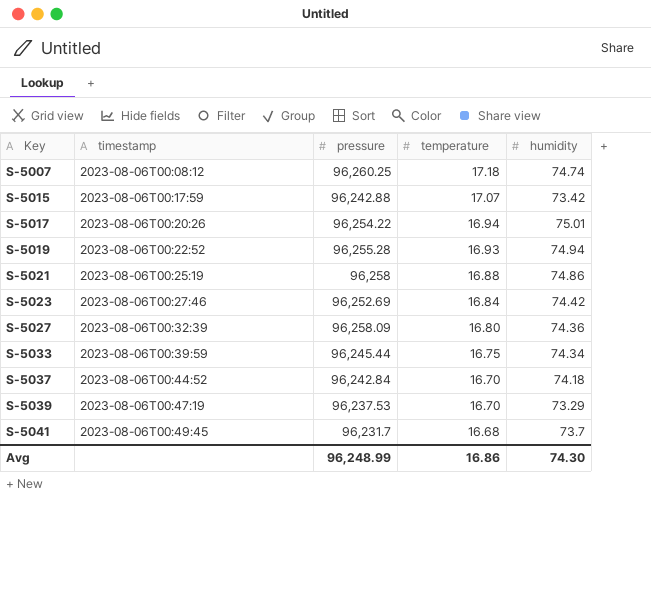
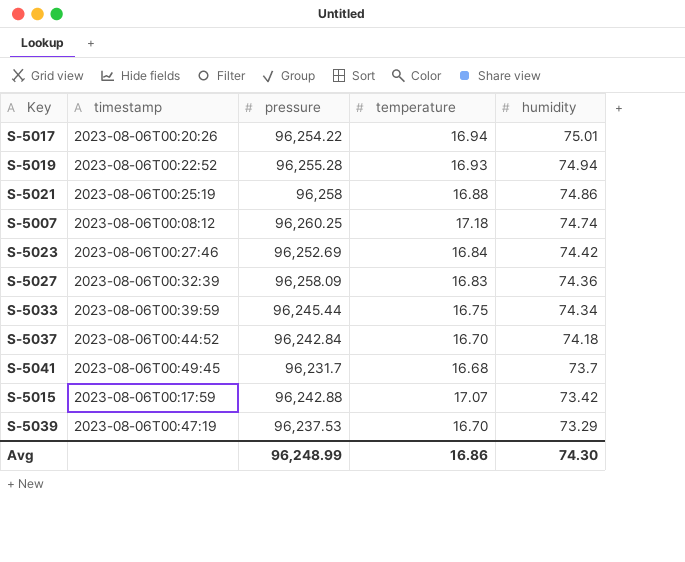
row order: Key ascending -> humidity descending
S-5027 | temperature: 16.80 -> 16.83

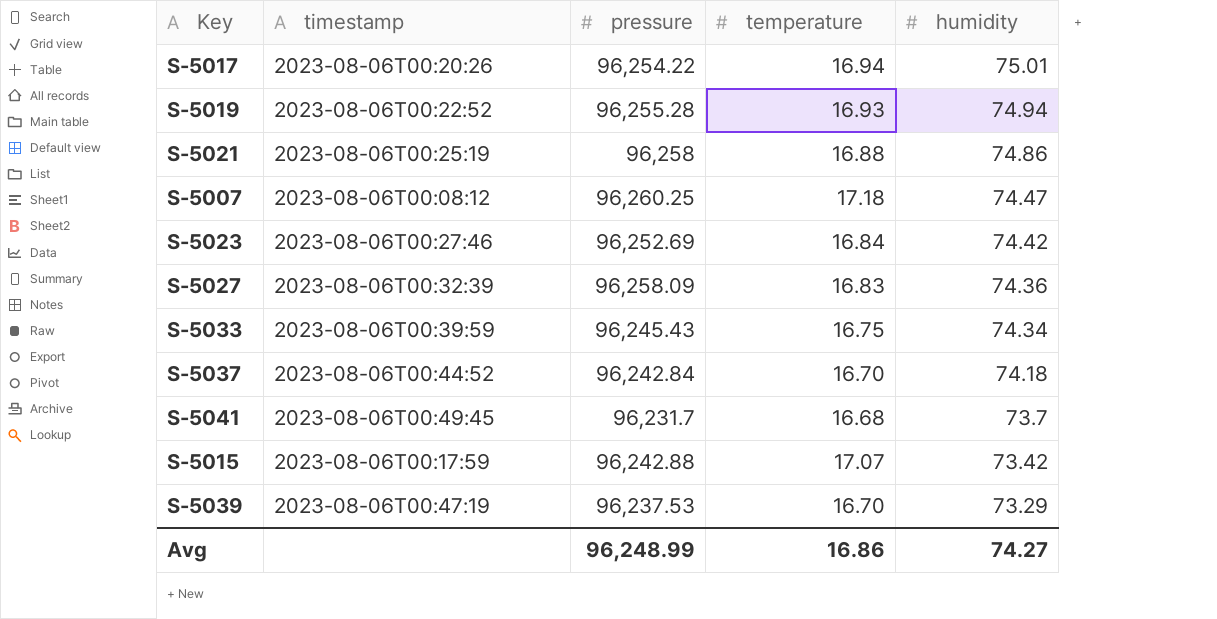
S-5007 | humidity: 74.74 -> 74.47
S-5033 | pressure: 96,245.44 -> 96,245.43
Avg | humidity: 74.30 -> 74.27

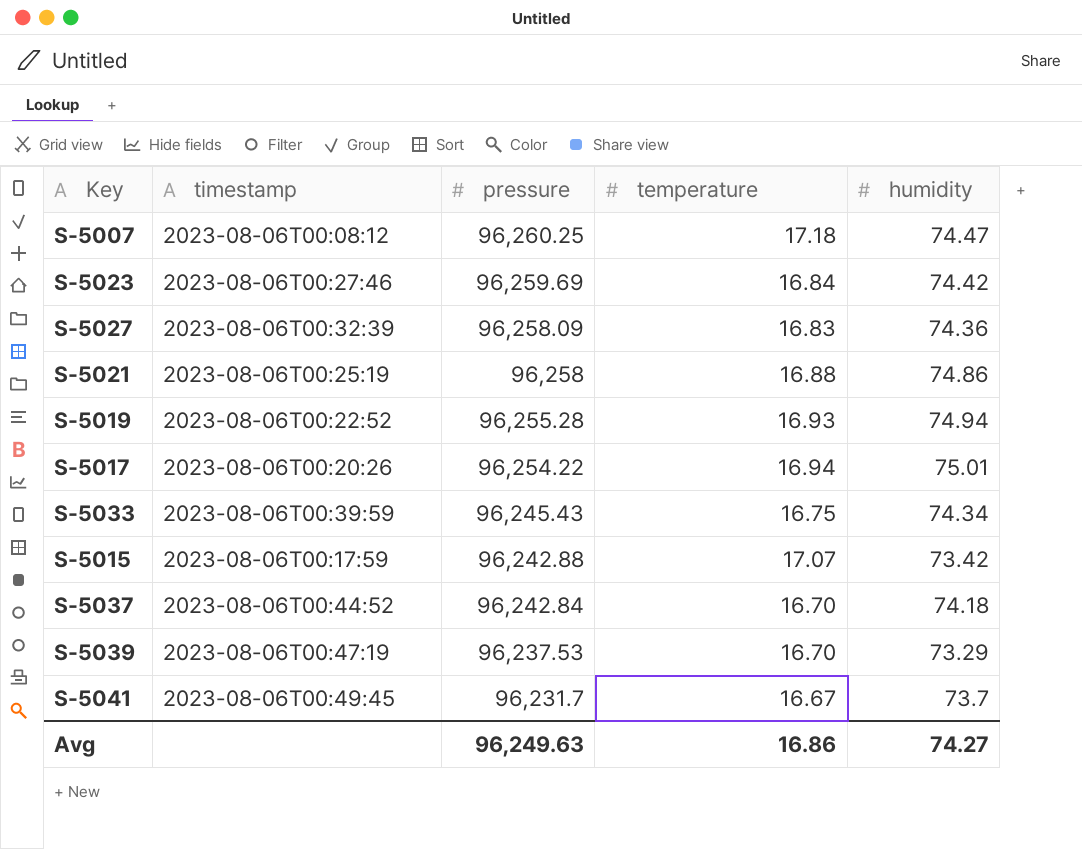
row order: humidity descending -> pressure descending
S-5023 | pressure: 96,252.69 -> 96,259.69
S-5041 | temperature: 16.68 -> 16.67
Avg | pressure: 96,248.99 -> 96,249.63

